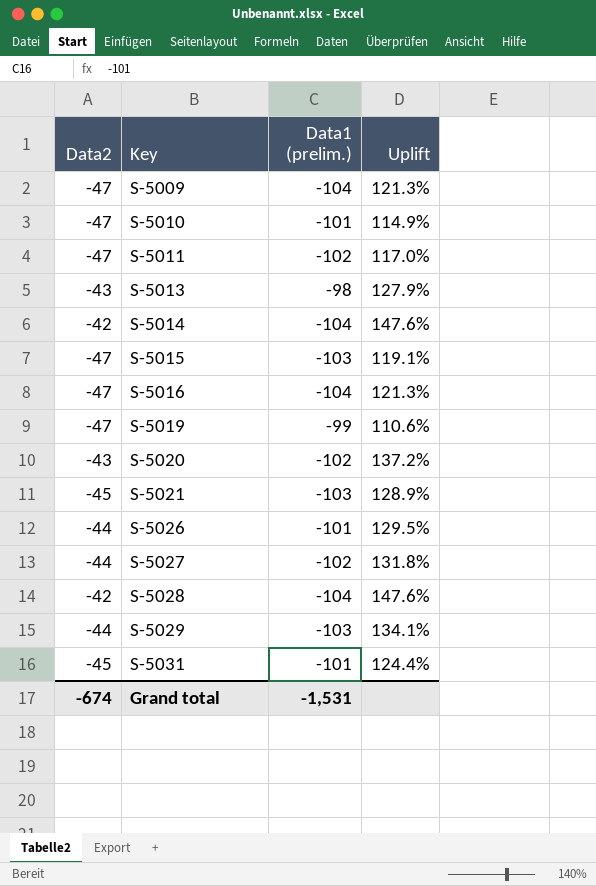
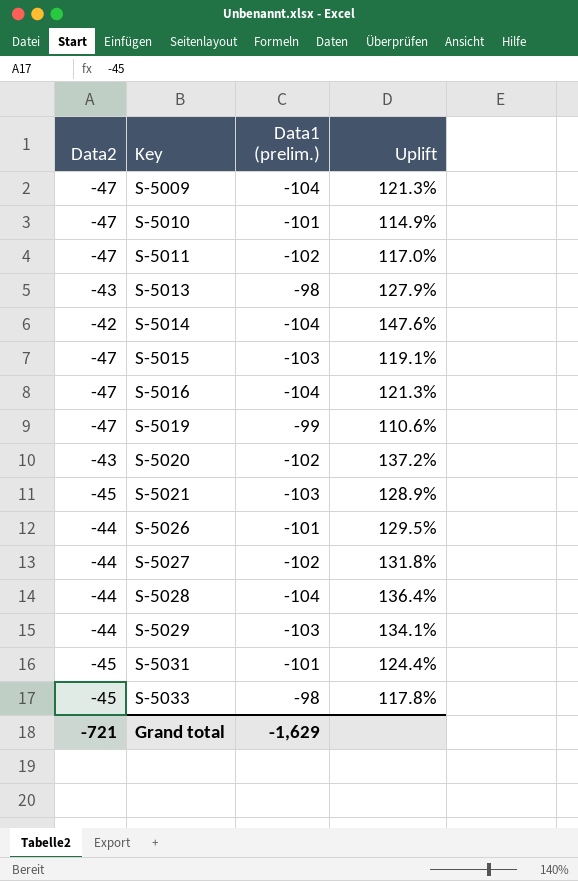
S-5028 | Data2: -42 -> -44
S-5028 | Uplift: 147.6% -> 136.4%
row S-5033: none -> -45 | -98 | 117.8%
Grand total | Data2: -674 -> -721
Grand total | Data1 (prelim.): -1,531 -> -1,629

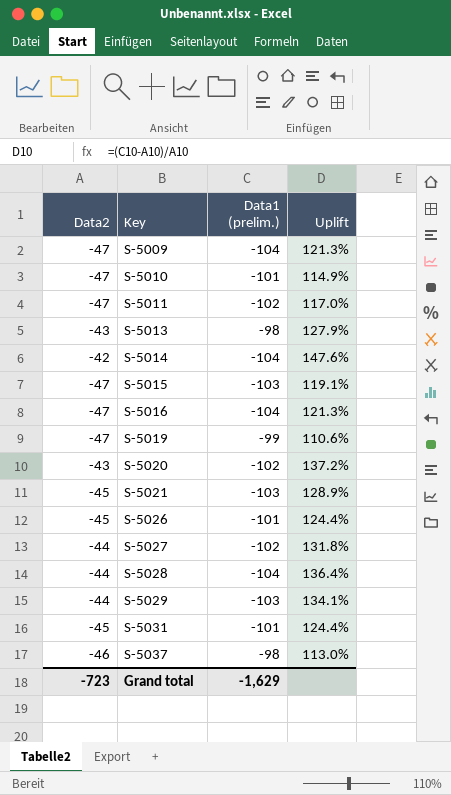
row S-5033: -45 | -98 | 117.8% -> none
S-5026 | Data2: -44 -> -45
S-5026 | Uplift: 129.5% -> 124.4%
row S-5037: none -> -46 | -98 | 113.0%
Grand total | Data2: -721 -> -723

